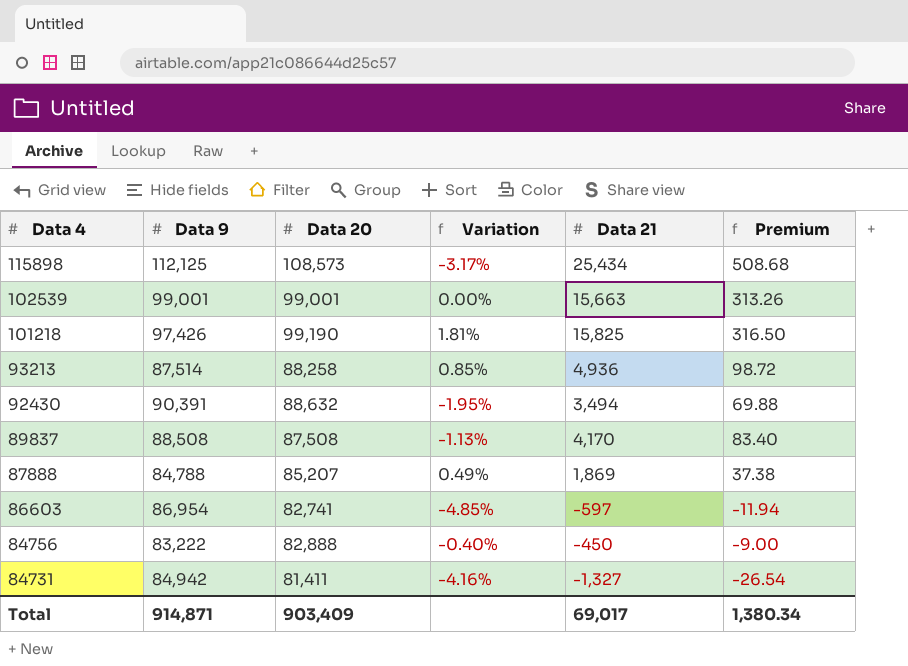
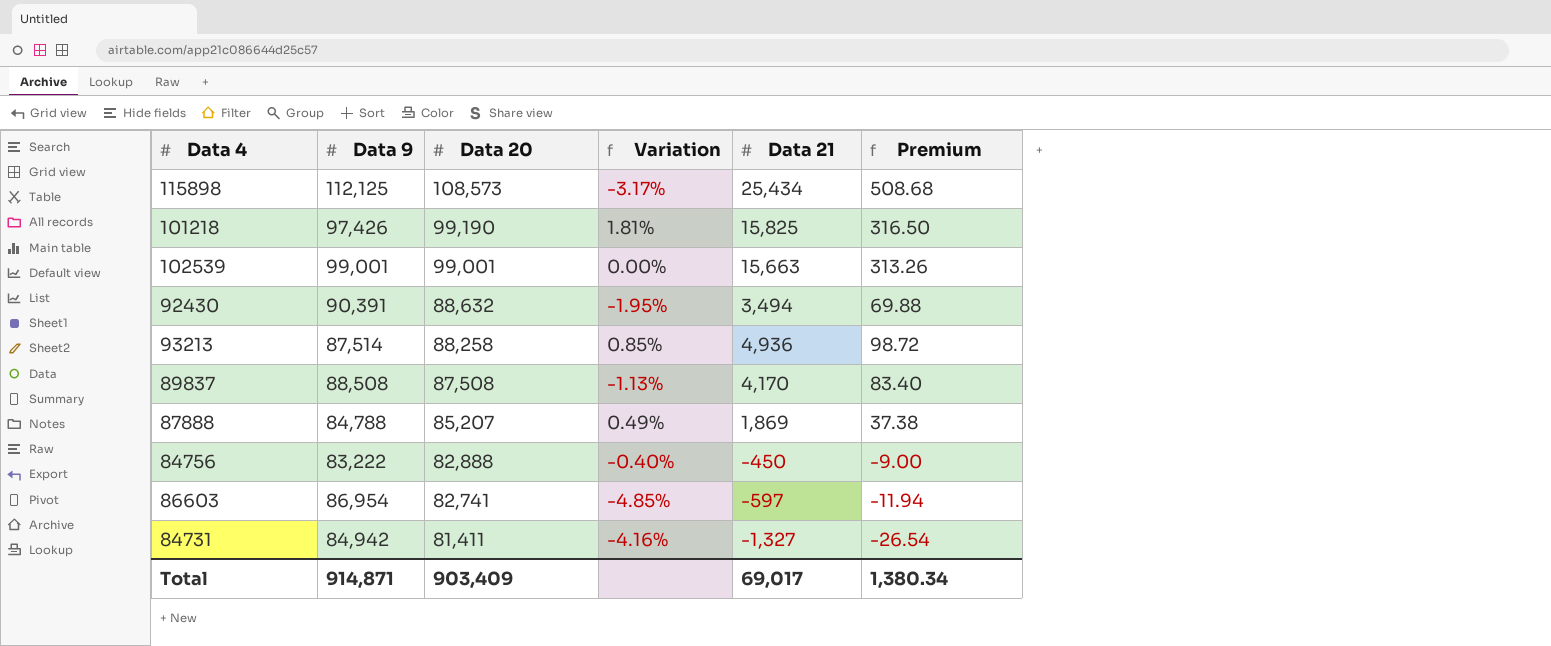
row order: Data 4 descending -> Data 20 descending

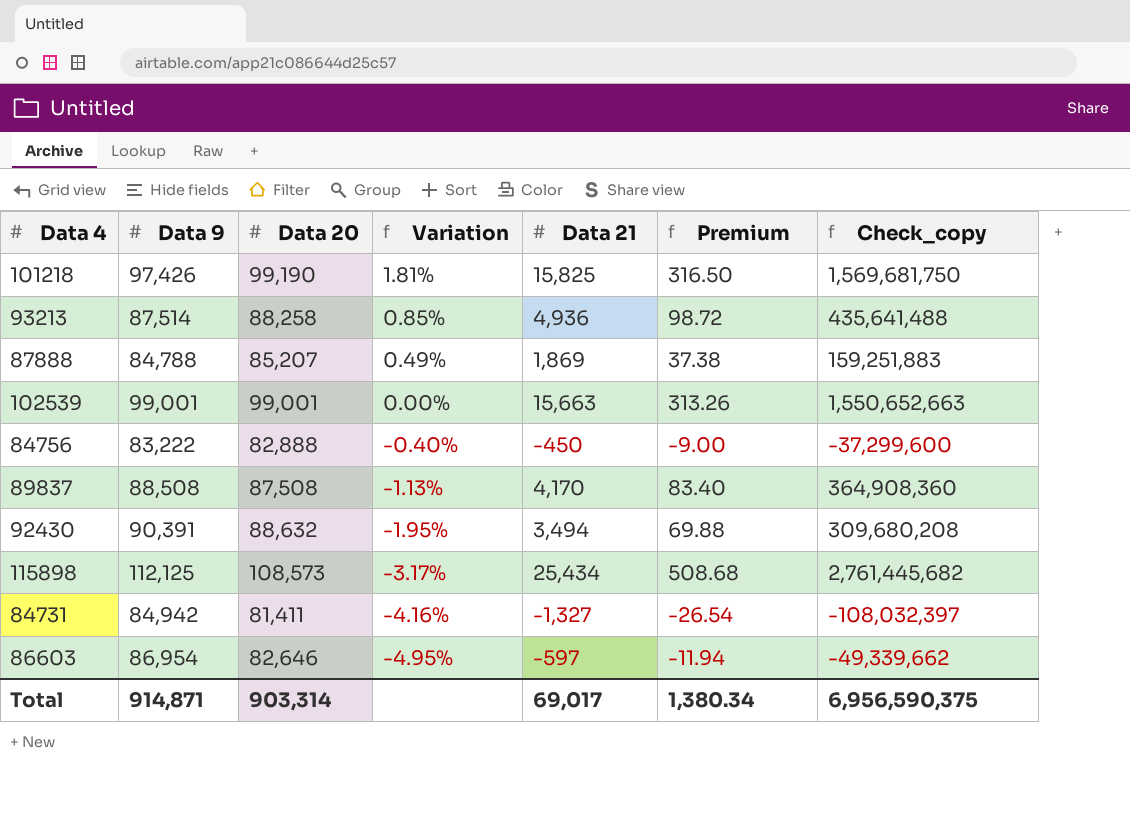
row order: Data 20 descending -> Variation descending
column Check_copy | formula: none -> [Data 20] * [Data 21]
86603 | Data 20: 82,741 -> 82,646
86603 | Variation: -4.85% -> -4.95%
Total | Data 20: 903,409 -> 903,314

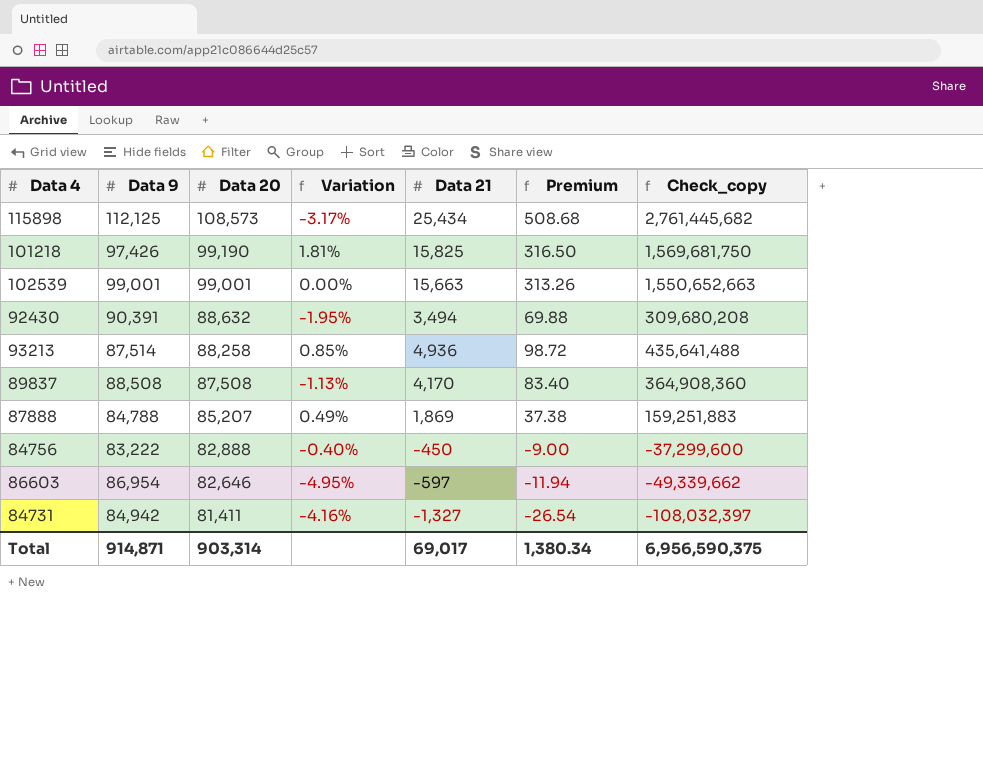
row order: Variation descending -> Data 20 descending

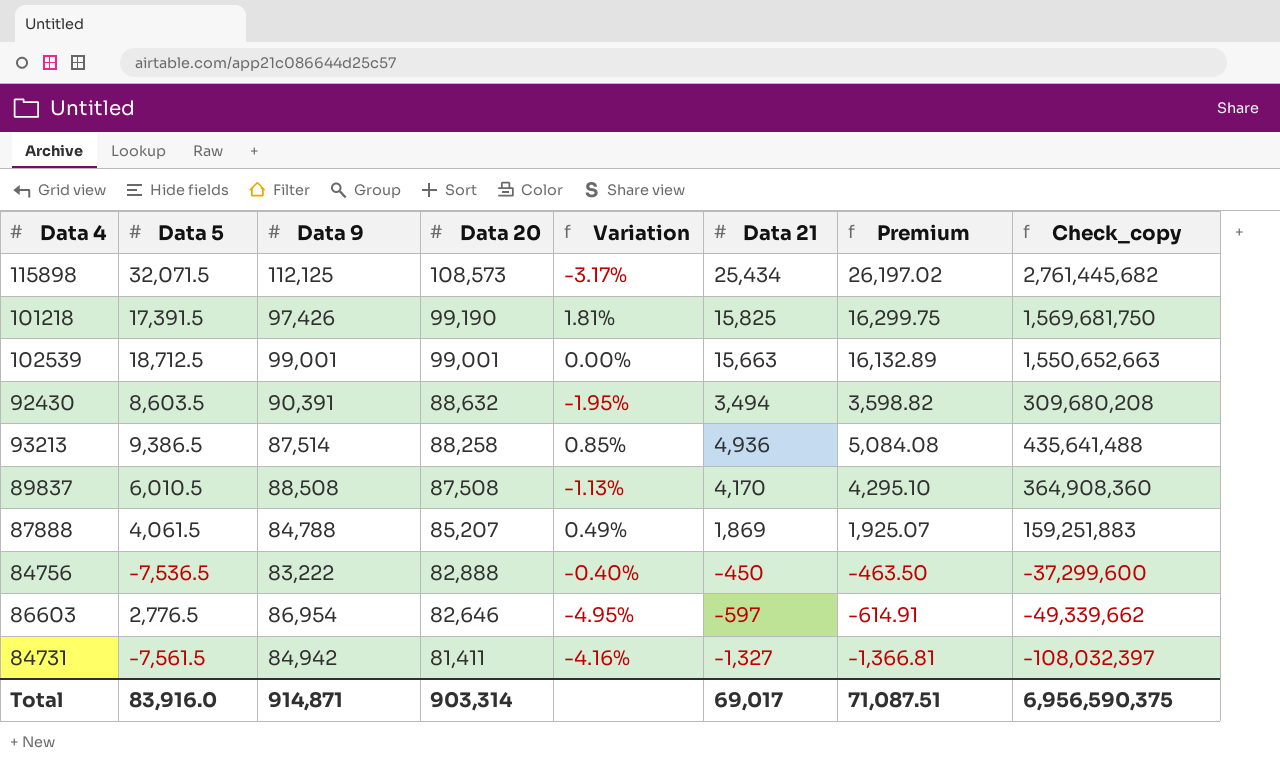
column Data 5 | position: none -> 2
column Premium | formula: [Data 21] * 0.02 -> [Data 21] * 1.03
Total | Premium: 1,380.34 -> 71,087.51

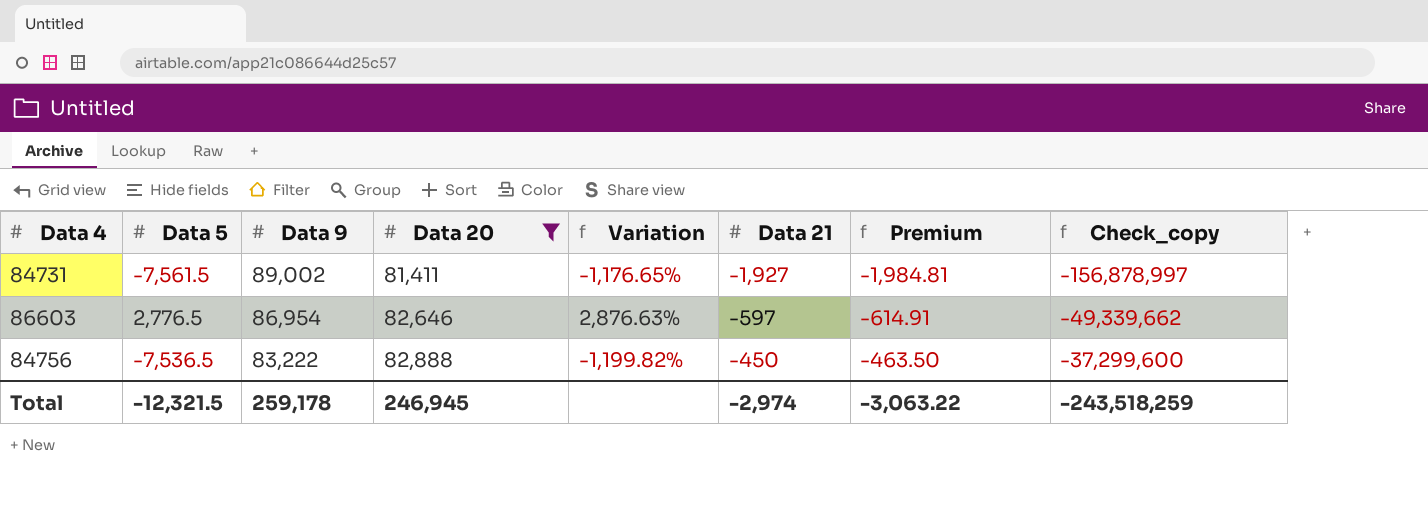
filter: none -> Data 20 <= 82,888
row order: Data 20 descending -> Data 9 descending
column Variation | formula: ([Data 20] - [Data 9]) / [Data 9] -> ([Data 20] - [Data 5]) / [Data 5]
84731 | Data 9: 84,942 -> 89,002
84731 | Data 21: -1,327 -> -1,927
84731 | Premium: -1,366.81 -> -1,984.81
84731 | Check_copy: -108,032,397 -> -156,878,997
Total | Data 5: 83,916.0 -> -12,321.5
Total | Data 9: 914,871 -> 259,178
Total | Data 20: 903,314 -> 246,945
Total | Data 21: 69,017 -> -2,974
Total | Premium: 71,087.51 -> -3,063.22
Total | Check_copy: 6,956,590,375 -> -243,518,259

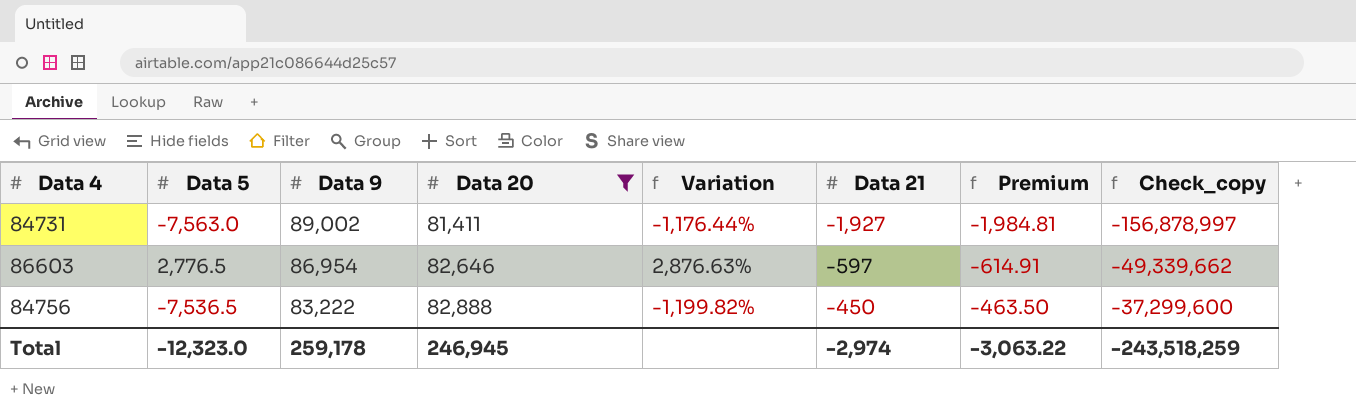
84731 | Data 5: -7,561.5 -> -7,563.0
84731 | Variation: -1,176.65% -> -1,176.44%
Total | Data 5: -12,321.5 -> -12,323.0

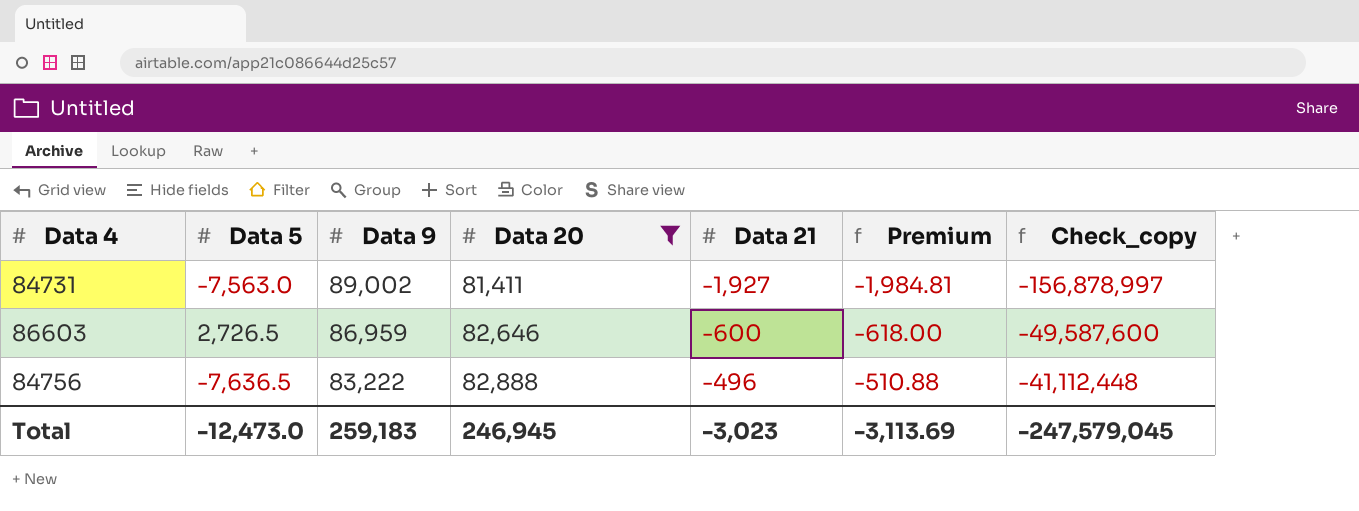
column Variation | formula: ([Data 20] - [Data 5]) / [Data 5] -> none
86603 | Data 5: 2,776.5 -> 2,726.5
86603 | Data 9: 86,954 -> 86,959
86603 | Data 21: -597 -> -600
86603 | Premium: -614.91 -> -618.00
86603 | Check_copy: -49,339,662 -> -49,587,600
84756 | Data 5: -7,536.5 -> -7,636.5
84756 | Data 21: -450 -> -496
84756 | Premium: -463.50 -> -510.88
84756 | Check_copy: -37,299,600 -> -41,112,448
Total | Data 5: -12,323.0 -> -12,473.0
Total | Data 9: 259,178 -> 259,183
Total | Data 21: -2,974 -> -3,023
Total | Premium: -3,063.22 -> -3,113.69
Total | Check_copy: -243,518,259 -> -247,579,045

